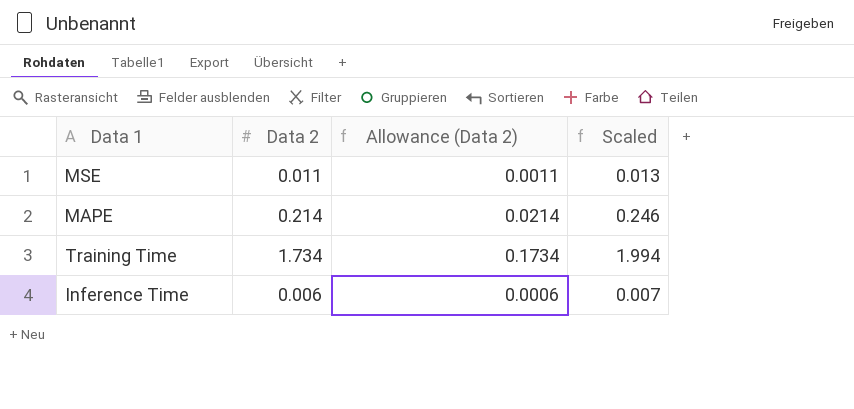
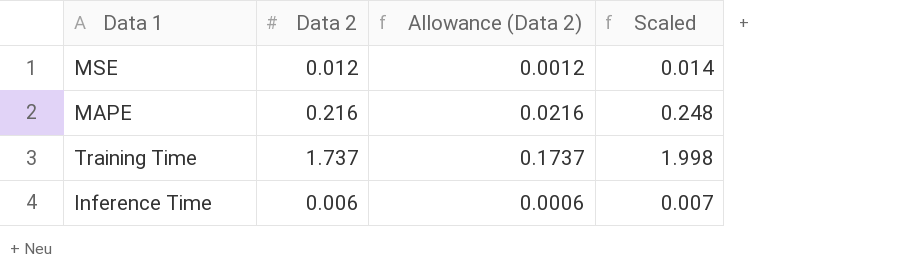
MSE | Data 2: 0.011 -> 0.012
MSE | Allowance (Data 2): 0.0011 -> 0.0012
MSE | Scaled: 0.013 -> 0.014
MAPE | Data 2: 0.214 -> 0.216
MAPE | Allowance (Data 2): 0.0214 -> 0.0216
MAPE | Scaled: 0.246 -> 0.248
Training Time | Data 2: 1.734 -> 1.737
Training Time | Allowance (Data 2): 0.1734 -> 0.1737
Training Time | Scaled: 1.994 -> 1.998

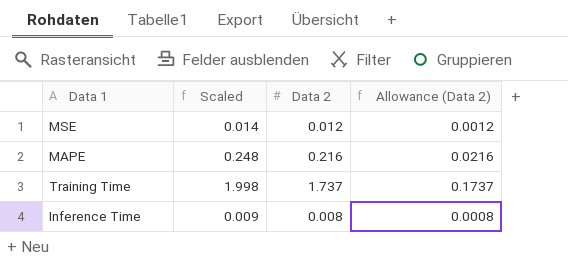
column Scaled | position: 4 -> 2
Inference Time | Scaled: 0.007 -> 0.009
Inference Time | Data 2: 0.006 -> 0.008
Inference Time | Allowance (Data 2): 0.0006 -> 0.0008

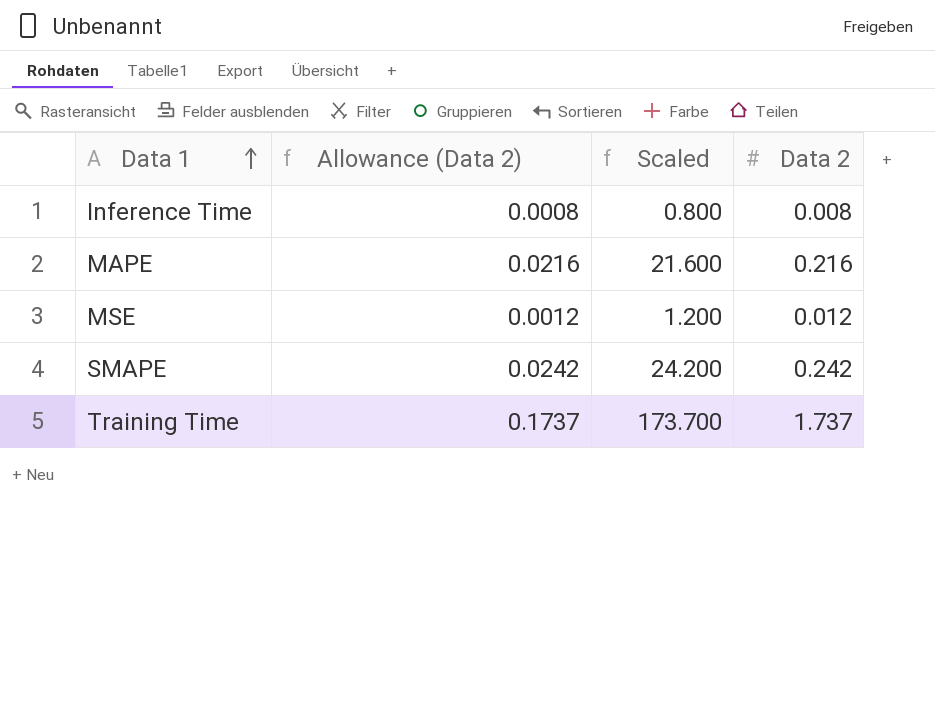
row order: none -> Data 1 ascending
column Allowance (Data 2) | position: 4 -> 2
column Scaled | formula: [Data 2] * 1.15 -> [Data 2] * 100
row SMAPE: none -> 0.0242 | 24.200 | 0.242

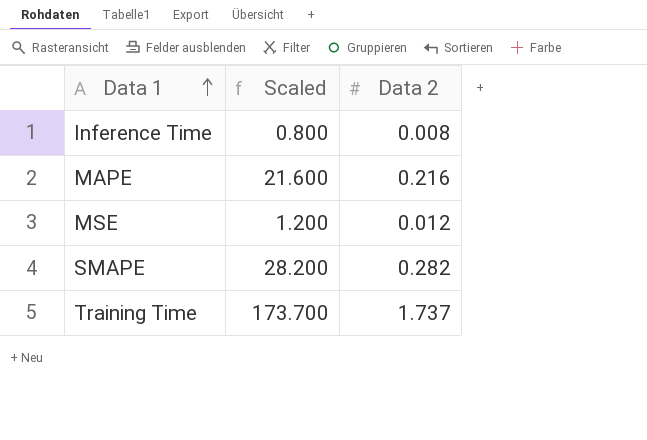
column Allowance (Data 2) | formula: [Data 2] * 0.1 -> none
SMAPE | Scaled: 24.200 -> 28.200
SMAPE | Data 2: 0.242 -> 0.282

